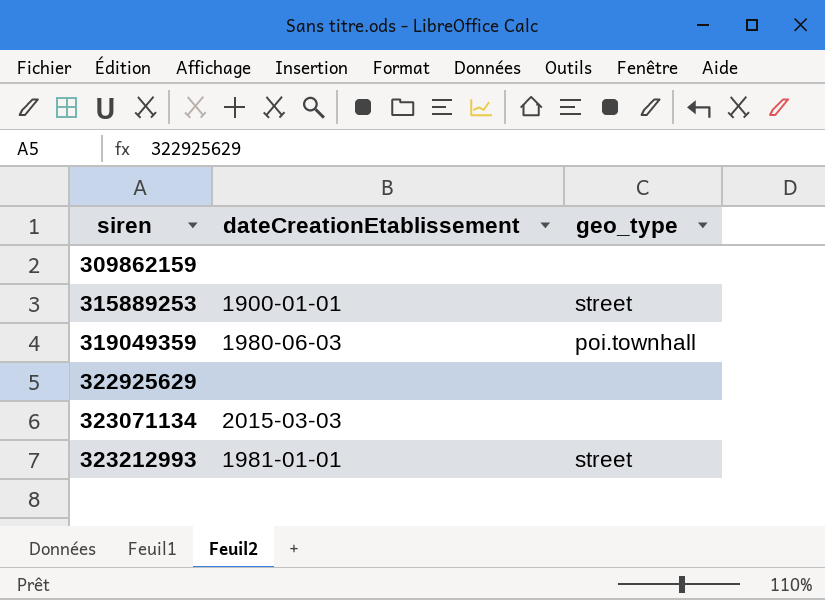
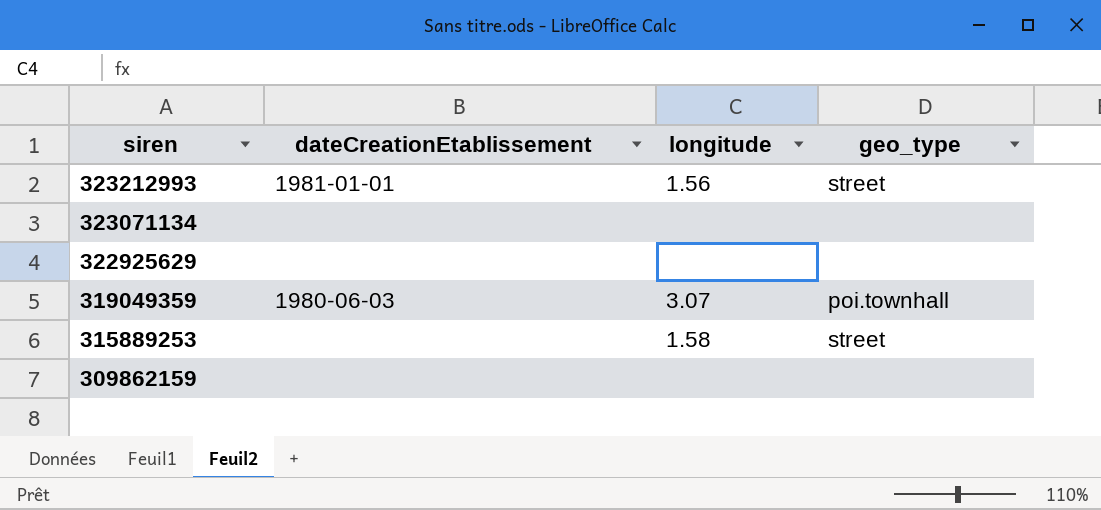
row order: siren ascending -> siren descending
column longitude | position: none -> 3
323071134 | dateCreationEtablissement: 2015-03-03 -> none
315889253 | dateCreationEtablissement: 1900-01-01 -> none

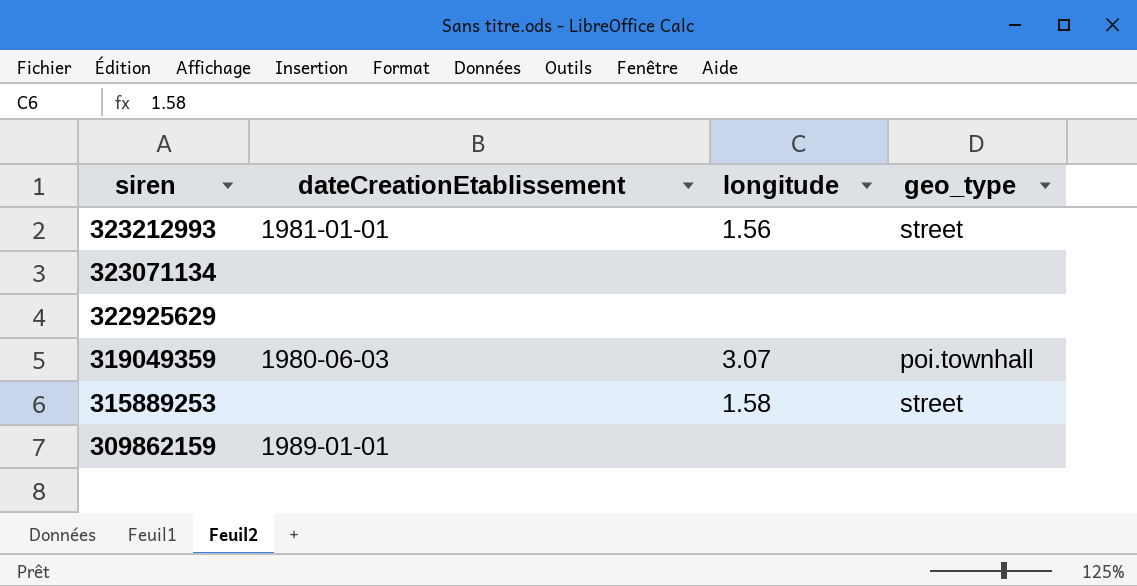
309862159 | dateCreationEtablissement: none -> 1989-01-01

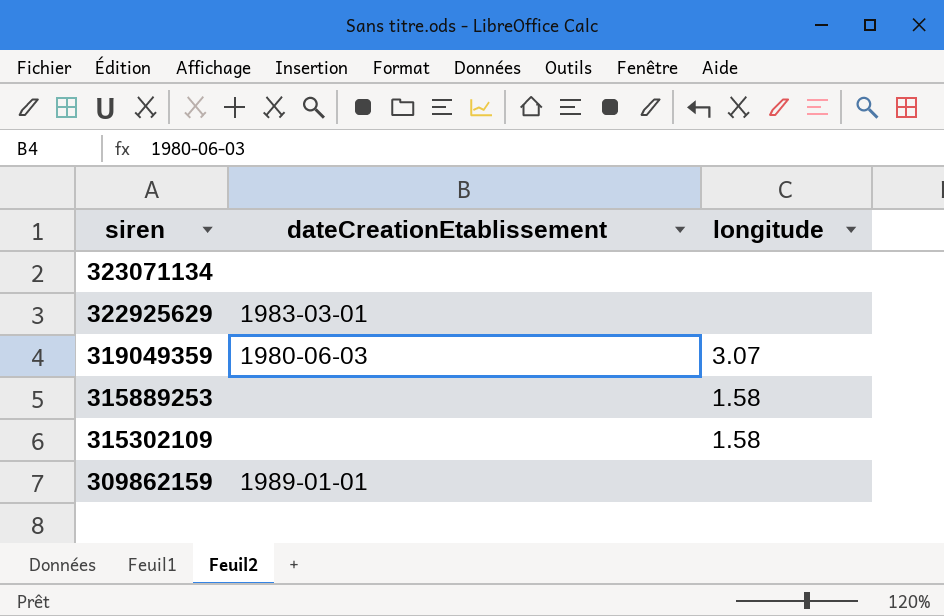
column geo_type | position: 4 -> none
row 323212993: 1981-01-01 | 1.56 | street -> none
322925629 | dateCreationEtablissement: none -> 1983-03-01
row 315302109: none -> none | 1.58

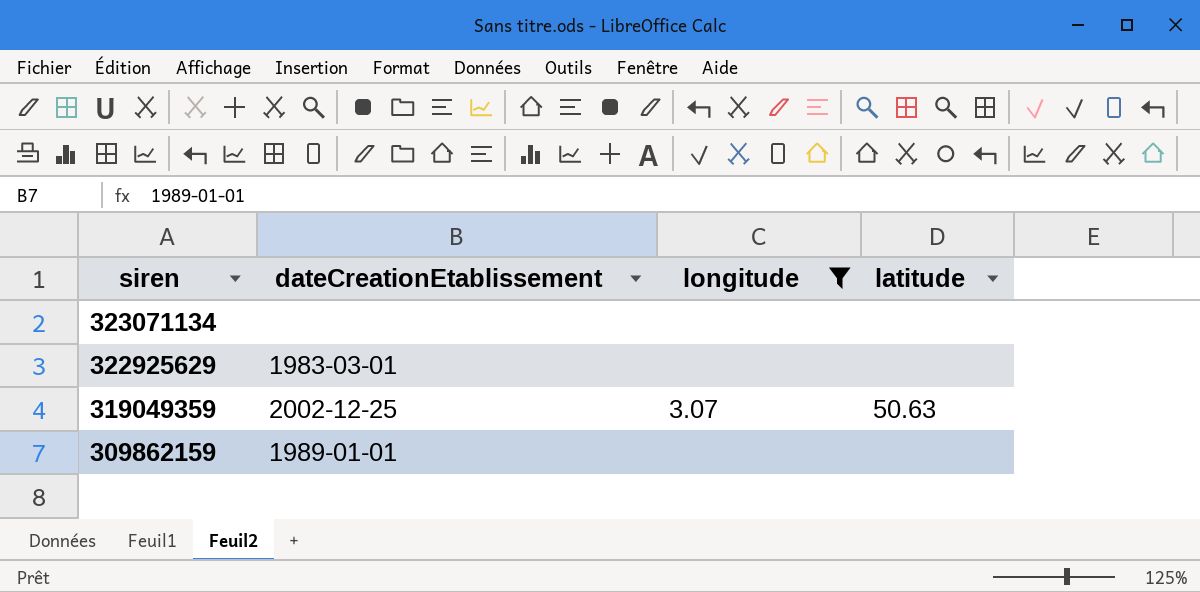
filter: none -> longitude != 1.58
column latitude | position: none -> 4
319049359 | dateCreationEtablissement: 1980-06-03 -> 2002-12-25

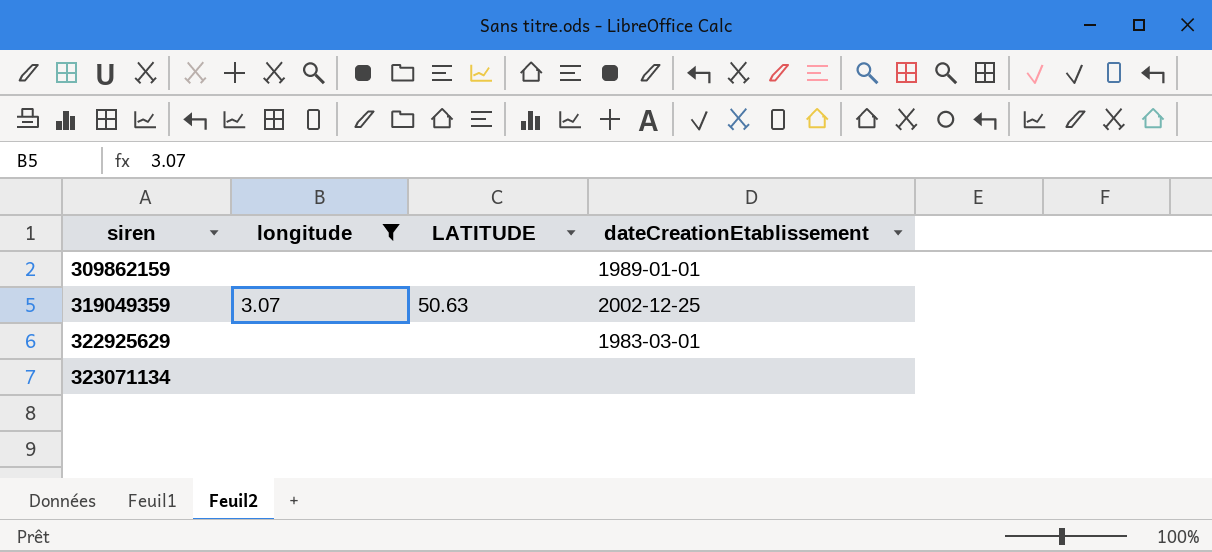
row order: siren descending -> siren ascending
column name: latitude -> LATITUDE
column dateCreationEtablissement | position: 2 -> 4

